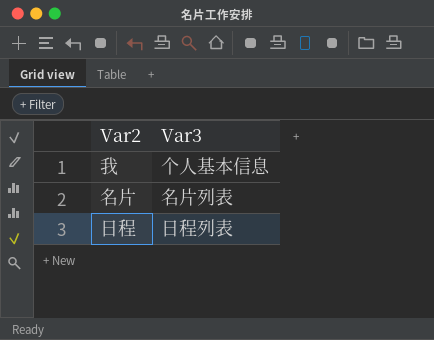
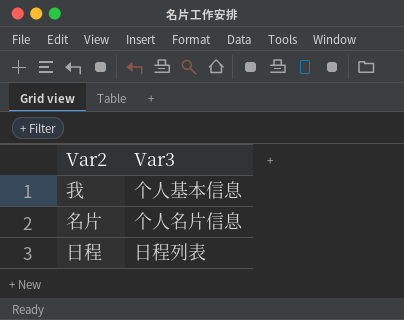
名片 | Var3: 名片列表 -> 个人名片信息

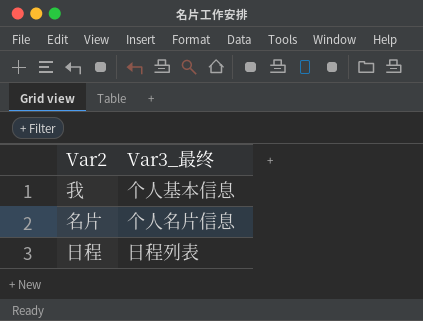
column name: Var3 -> Var3_最终

